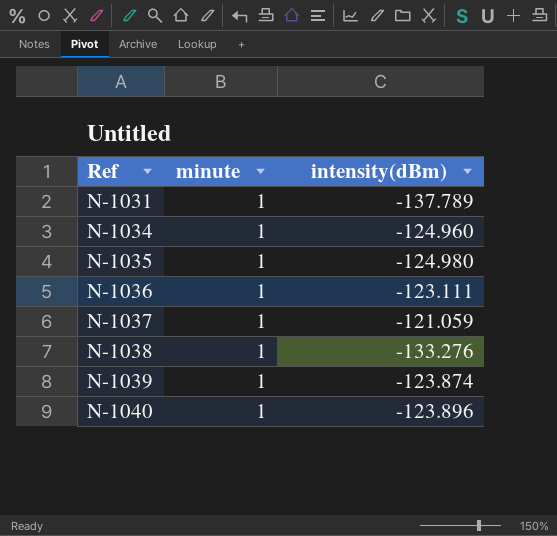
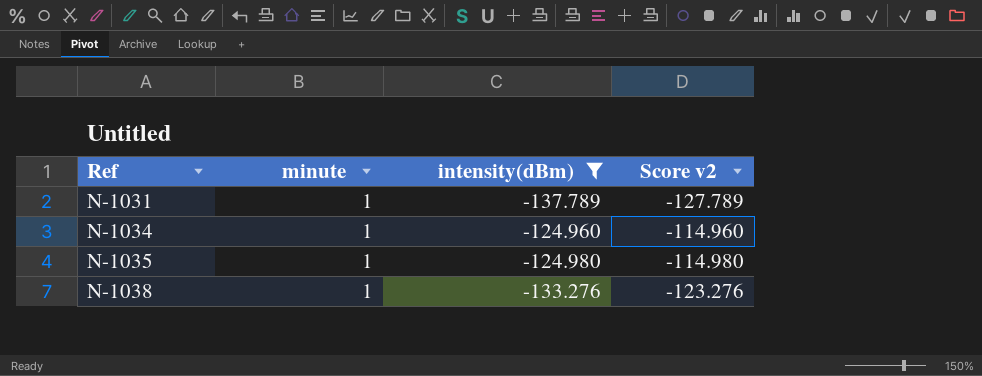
filter: none -> intensity(dBm) <= -124.960
column Score v2 | formula: none -> [intensity(dBm)] + 10

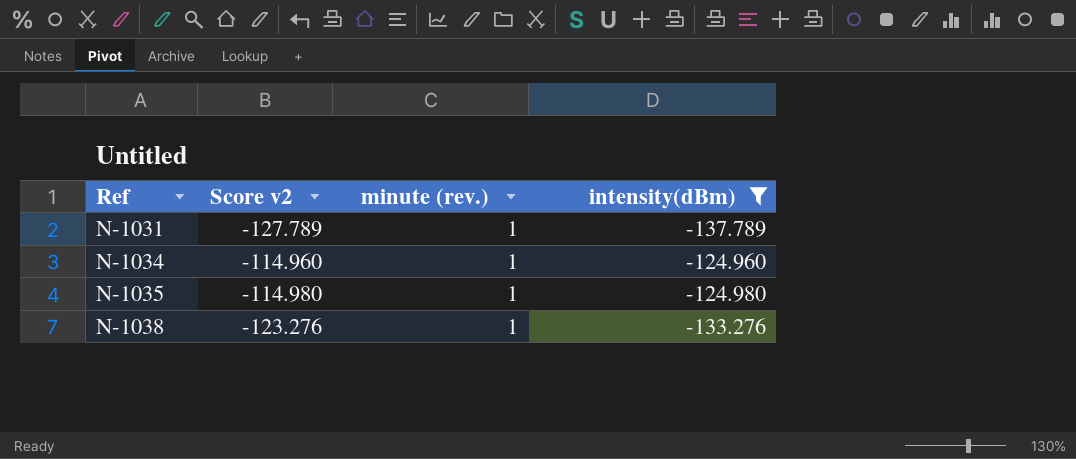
column Score v2 | position: 4 -> 2
column name: minute -> minute (rev.)

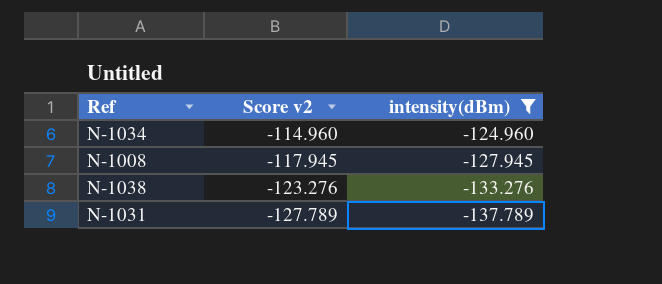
row order: Ref ascending -> Score v2 descending
column minute (rev.) | position: 3 -> none
row N-1035: -114.980 | 1 | -124.980 -> none
row N-1008: none -> -117.945 | -127.945

